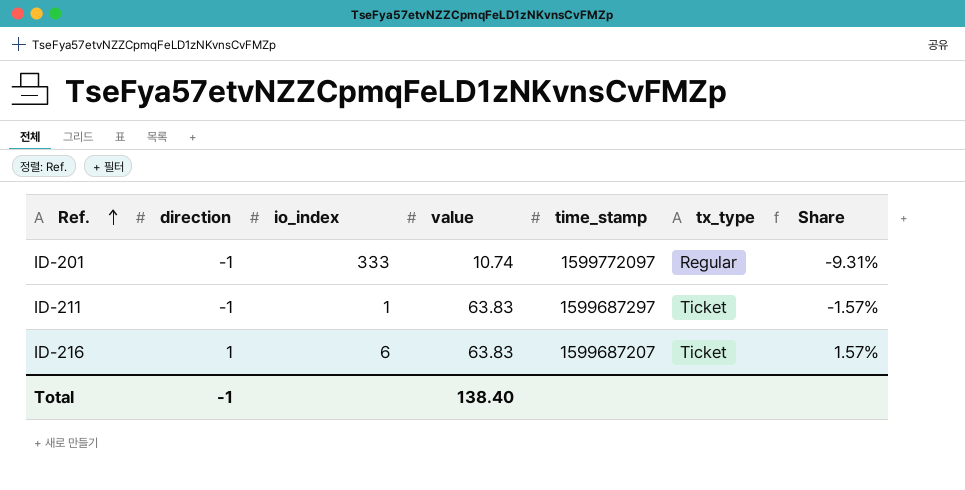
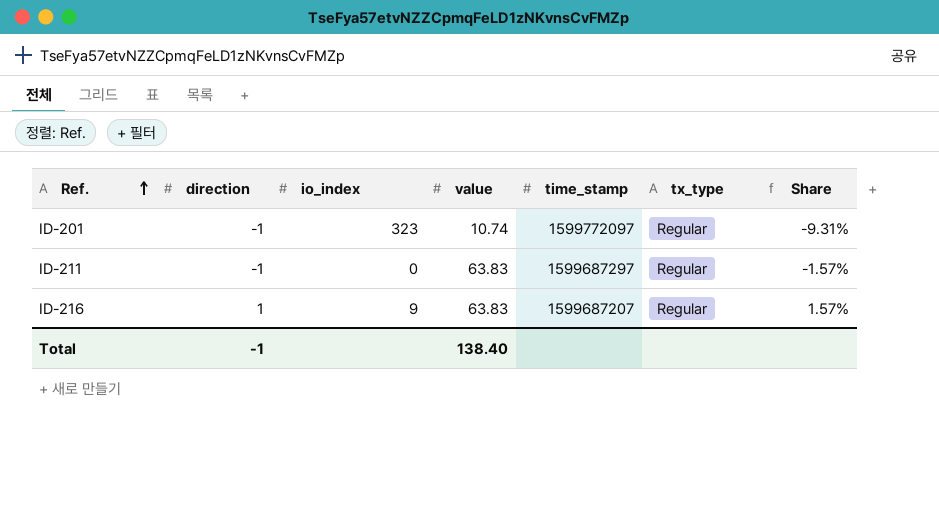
ID-201 | io_index: 333 -> 323
ID-211 | io_index: 1 -> 0
ID-211 | tx_type: Ticket -> Regular
ID-216 | io_index: 6 -> 9
ID-216 | tx_type: Ticket -> Regular

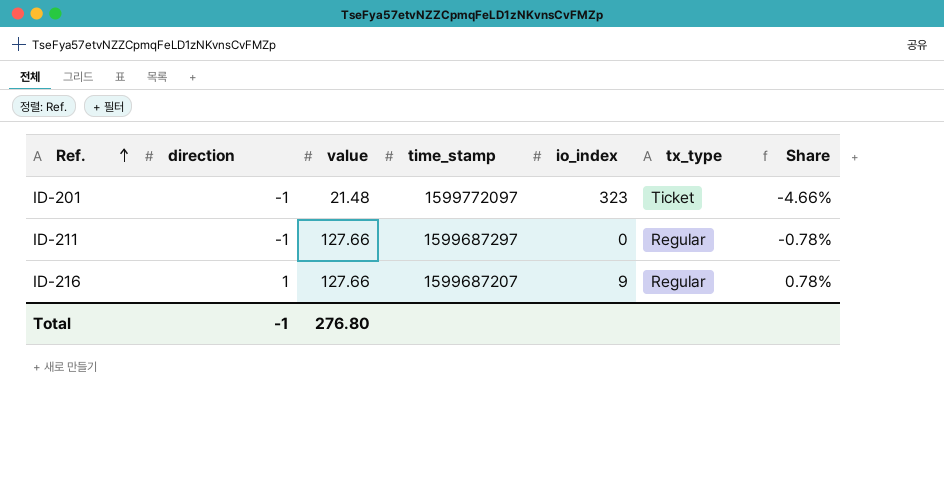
column io_index | position: 3 -> 5
ID-201 | value: 10.74 -> 21.48
ID-201 | tx_type: Regular -> Ticket
ID-201 | Share: -9.31% -> -4.66%
ID-211 | value: 63.83 -> 127.66
ID-211 | Share: -1.57% -> -0.78%
ID-216 | value: 63.83 -> 127.66
ID-216 | Share: 1.57% -> 0.78%
Total | value: 138.40 -> 276.80

